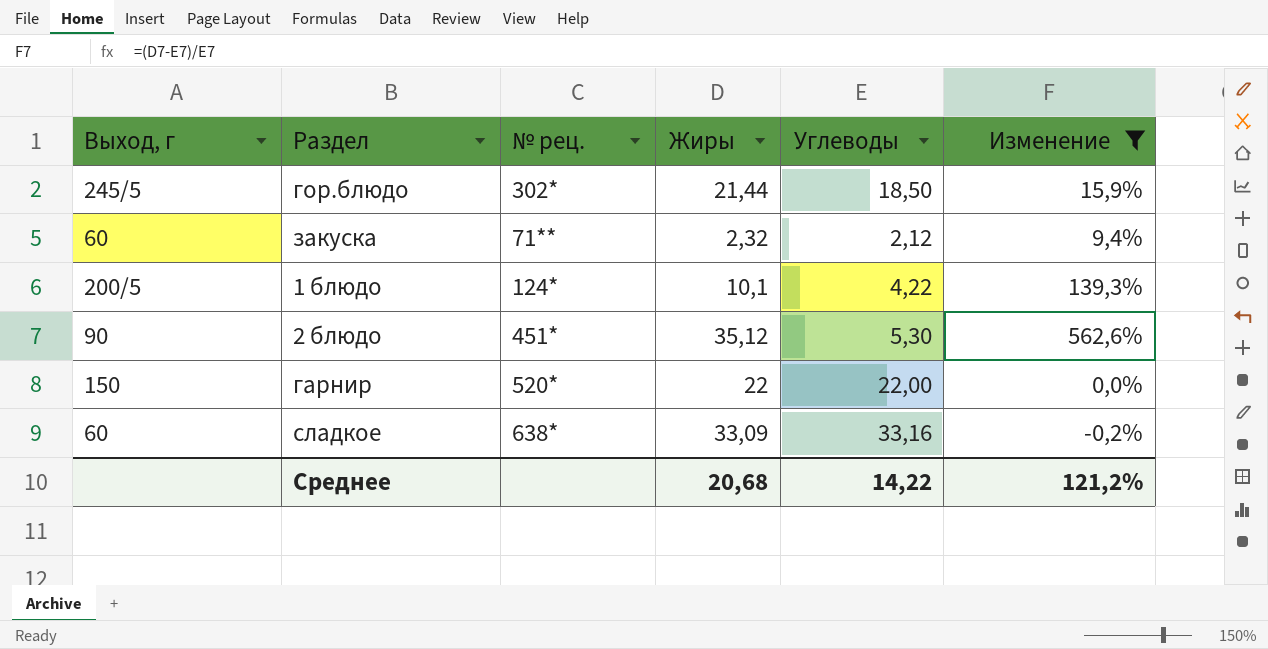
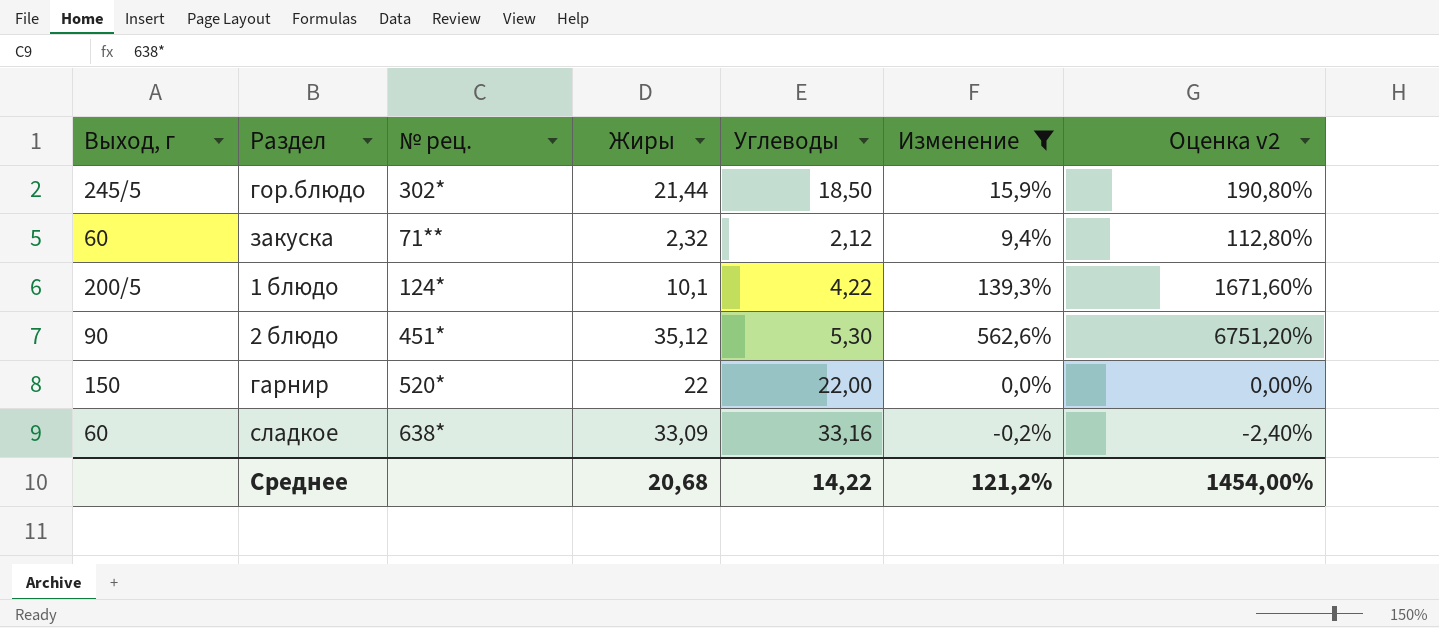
column Оценка v2 | formula: none -> [Изменение] * 12

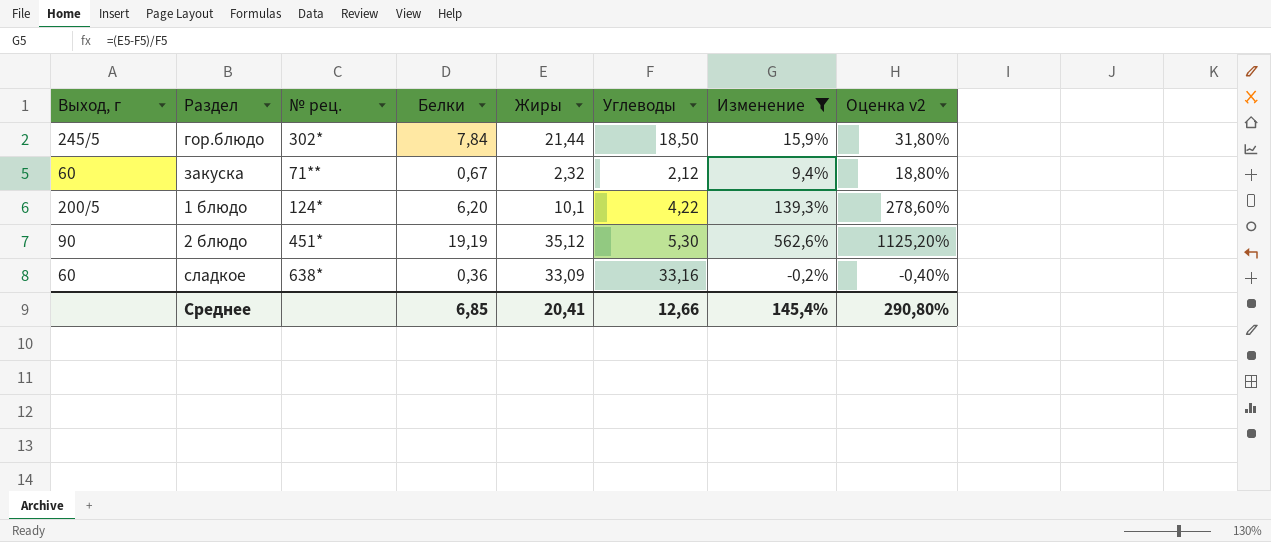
column Белки | position: none -> 4
column Оценка v2 | formula: [Изменение] * 12 -> [Изменение] * 2
row гарнир: 150 | 520* | 22 | 22,00 | 0,0% | 0,00% -> none
Среднее | Жиры: 20,68 -> 20,41
Среднее | Углеводы: 14,22 -> 12,66
Среднее | Изменение: 121,2% -> 145,4%
Среднее | Оценка v2: 1454,00% -> 290,80%

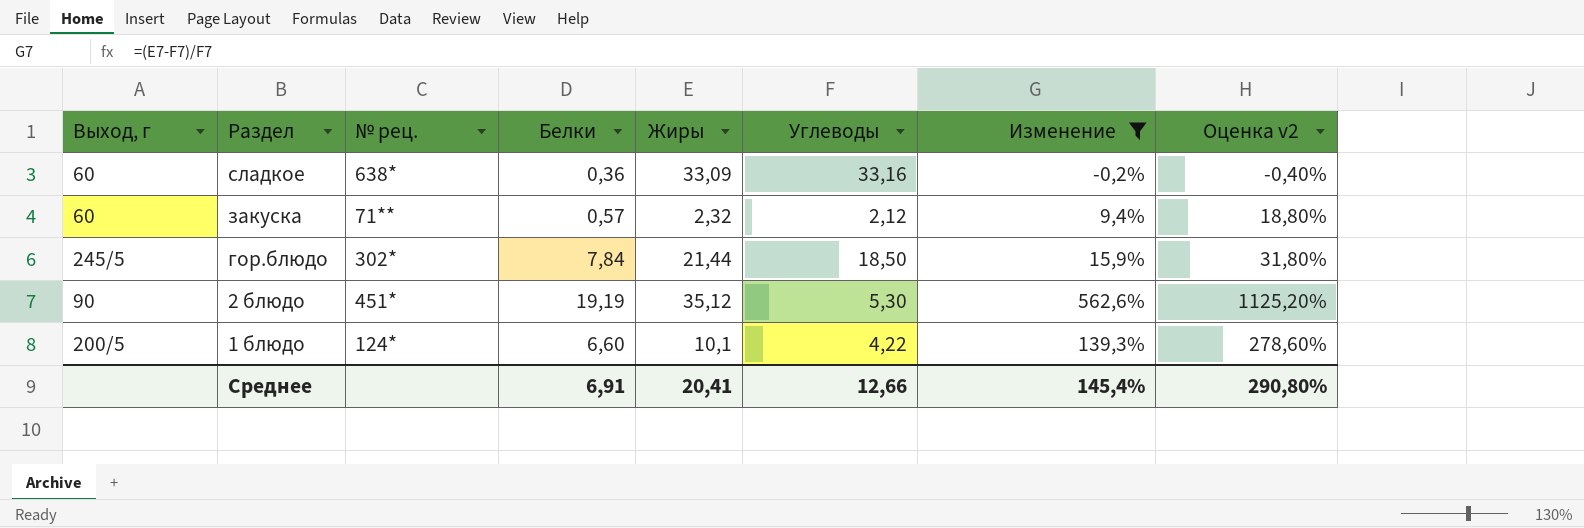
row order: none -> Раздел descending
закуска | Белки: 0,67 -> 0,57
1 блюдо | Белки: 6,20 -> 6,60
Среднее | Белки: 6,85 -> 6,91

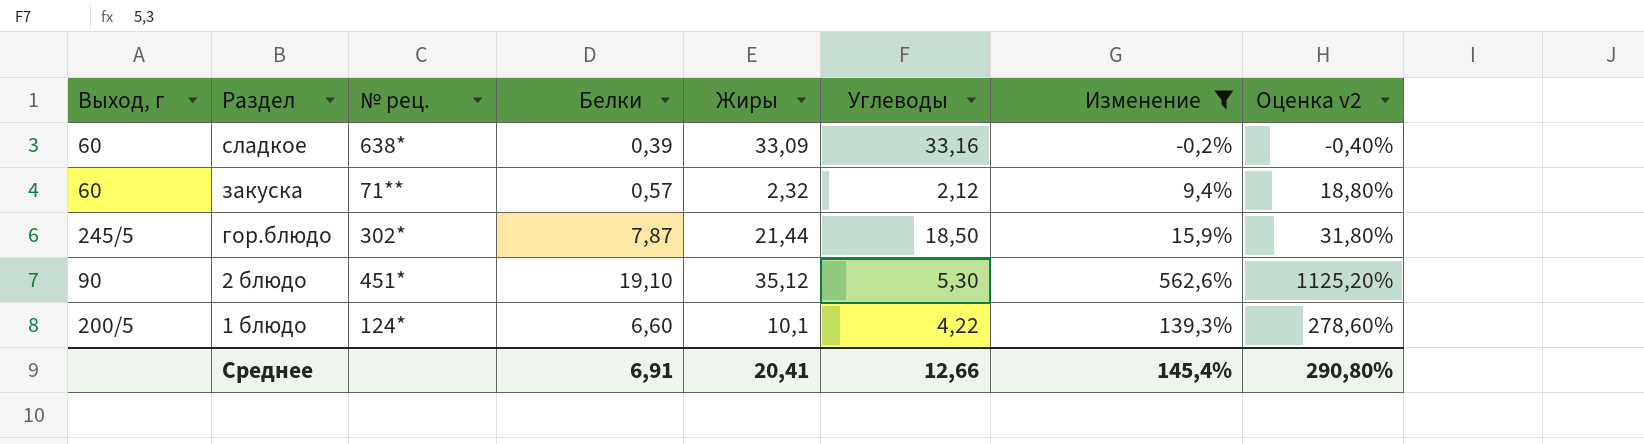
сладкое | Белки: 0,36 -> 0,39
гор.блюдо | Белки: 7,84 -> 7,87
2 блюдо | Белки: 19,19 -> 19,10

